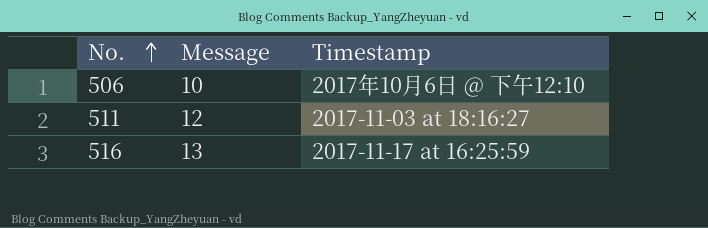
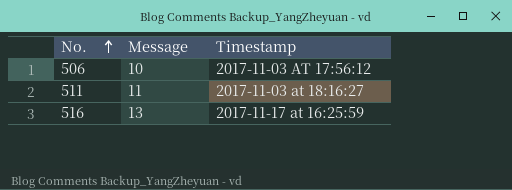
506 | Timestamp: 2017年10月6日 @ 下午12:10 -> 2017-11-03 AT 17:56:12
511 | Message: 12 -> 11

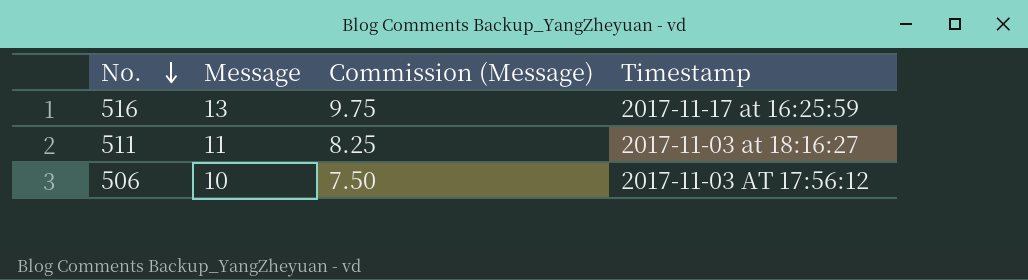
row order: No. ascending -> No. descending
column Commission (Message) | formula: none -> [Message] * 0.75

